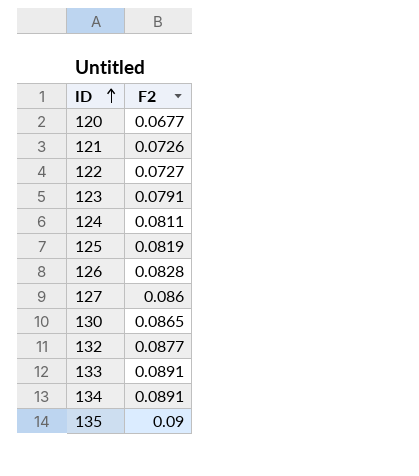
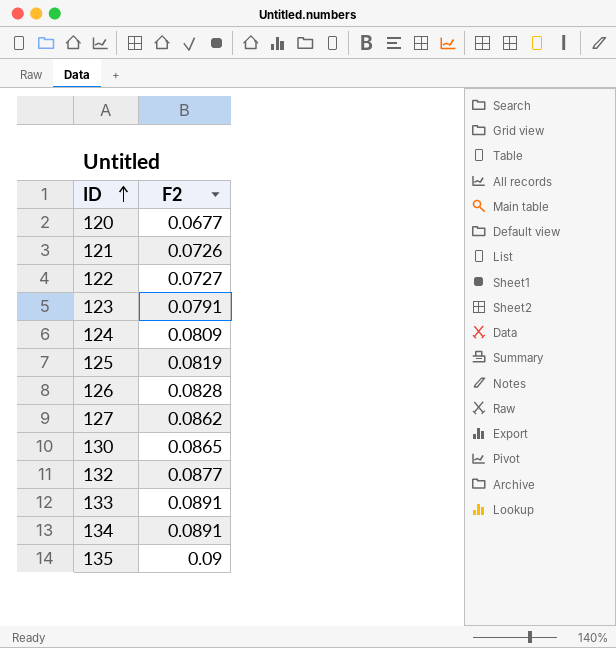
124 | F2: 0.0811 -> 0.0809
127 | F2: 0.086 -> 0.0862

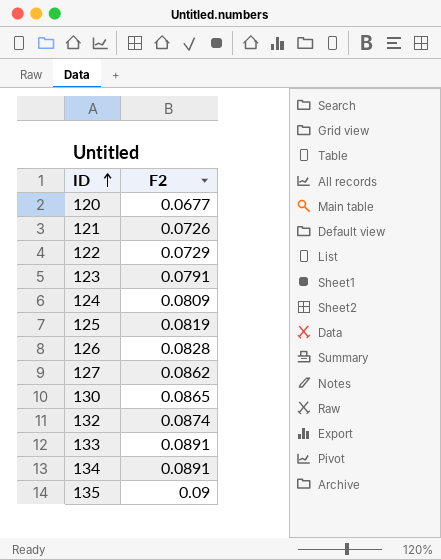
122 | F2: 0.0727 -> 0.0729
132 | F2: 0.0877 -> 0.0874

